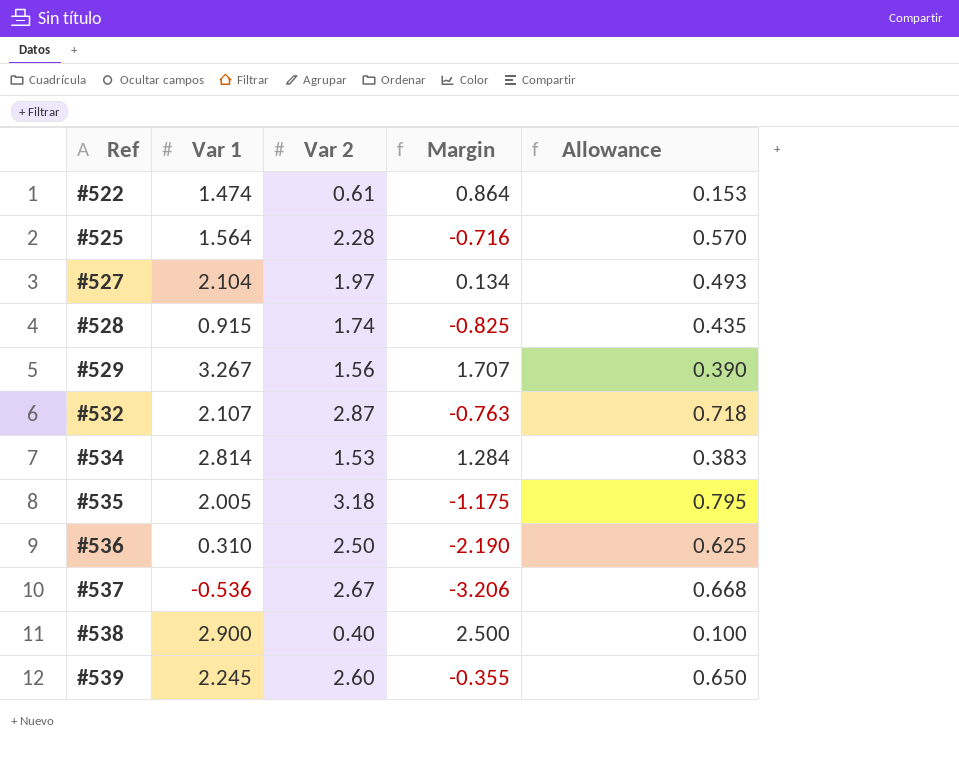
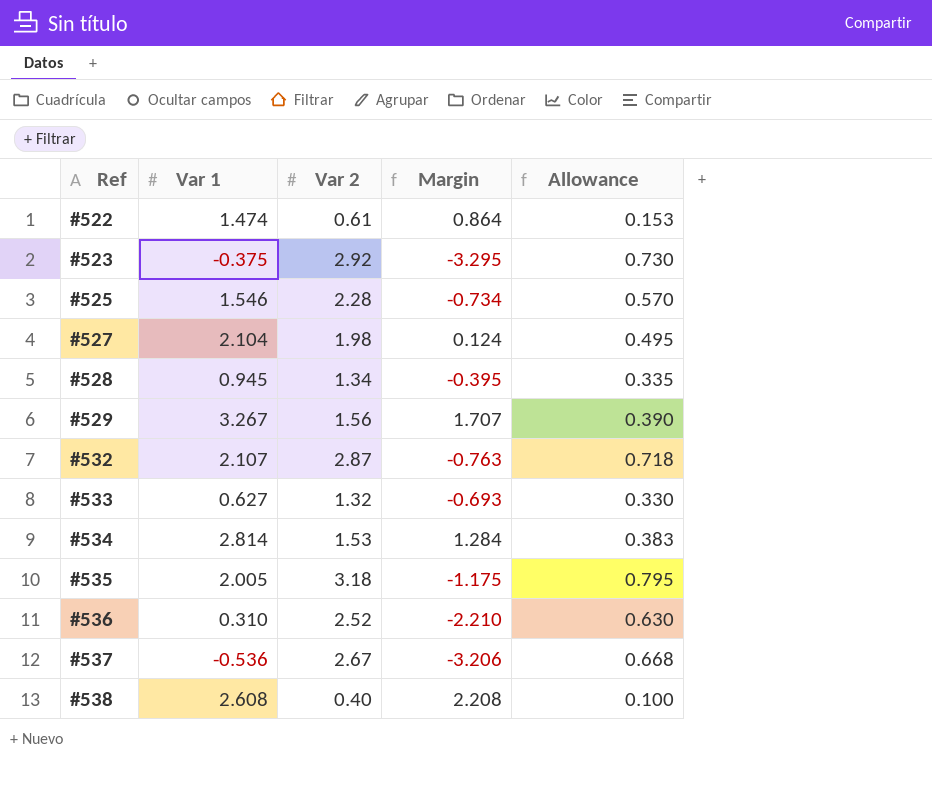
row #539: 2.245 | 2.60 | -0.355 | 0.650 -> none
row #523: none -> -0.375 | 2.92 | -3.295 | 0.730
#525 | Var 1: 1.564 -> 1.546
#525 | Margin: -0.716 -> -0.734
#527 | Var 2: 1.97 -> 1.98
#527 | Margin: 0.134 -> 0.124
#527 | Allowance: 0.493 -> 0.495
#528 | Var 1: 0.915 -> 0.945
#528 | Var 2: 1.74 -> 1.34
#528 | Margin: -0.825 -> -0.395
#528 | Allowance: 0.435 -> 0.335
row #533: none -> 0.627 | 1.32 | -0.693 | 0.330
#536 | Var 2: 2.50 -> 2.52
#536 | Margin: -2.190 -> -2.210
#536 | Allowance: 0.625 -> 0.630
#538 | Var 1: 2.900 -> 2.608
#538 | Margin: 2.500 -> 2.208

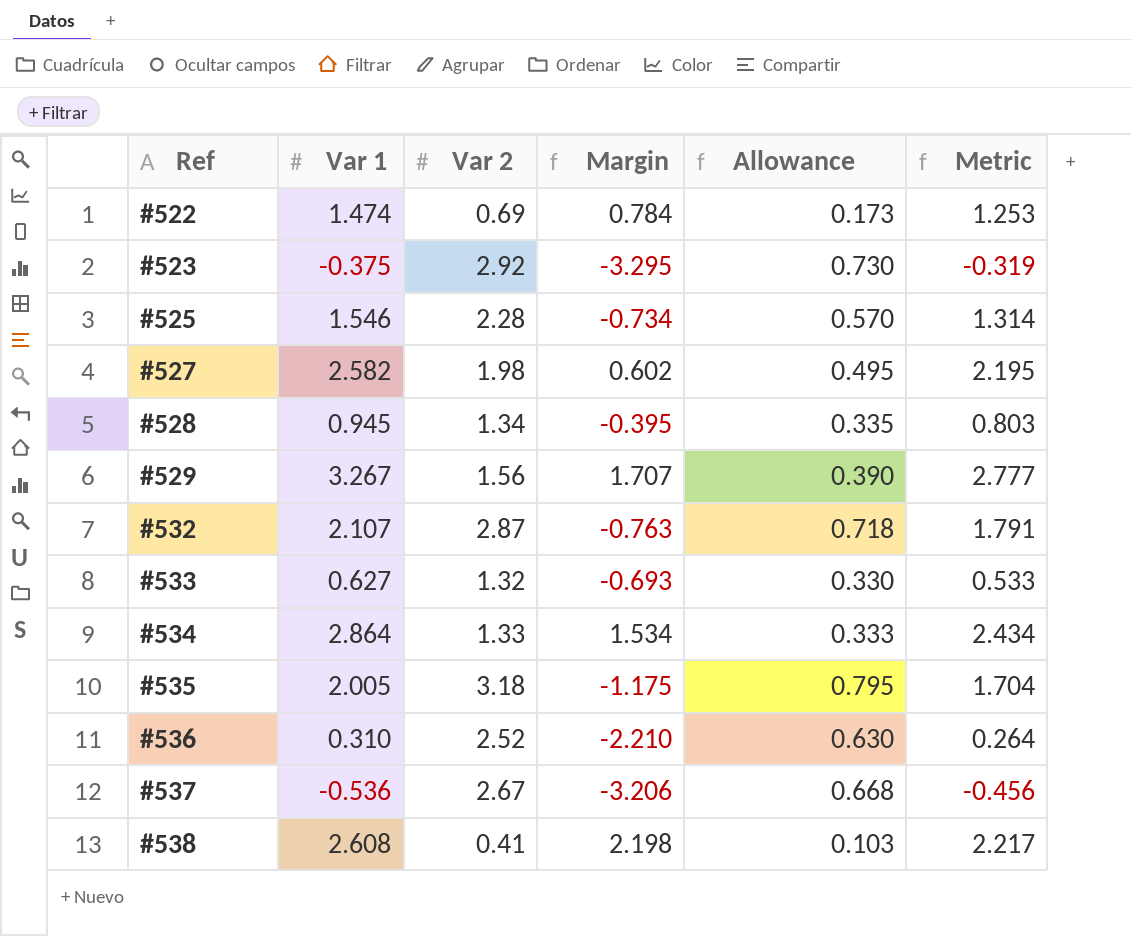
column Metric | formula: none -> [Var 1] * 0.85
#522 | Var 2: 0.61 -> 0.69
#522 | Margin: 0.864 -> 0.784
#522 | Allowance: 0.153 -> 0.173
#527 | Var 1: 2.104 -> 2.582
#527 | Margin: 0.124 -> 0.602
#534 | Var 1: 2.814 -> 2.864
#534 | Var 2: 1.53 -> 1.33
#534 | Margin: 1.284 -> 1.534
#534 | Allowance: 0.383 -> 0.333
#538 | Var 2: 0.40 -> 0.41
#538 | Margin: 2.208 -> 2.198
#538 | Allowance: 0.100 -> 0.103

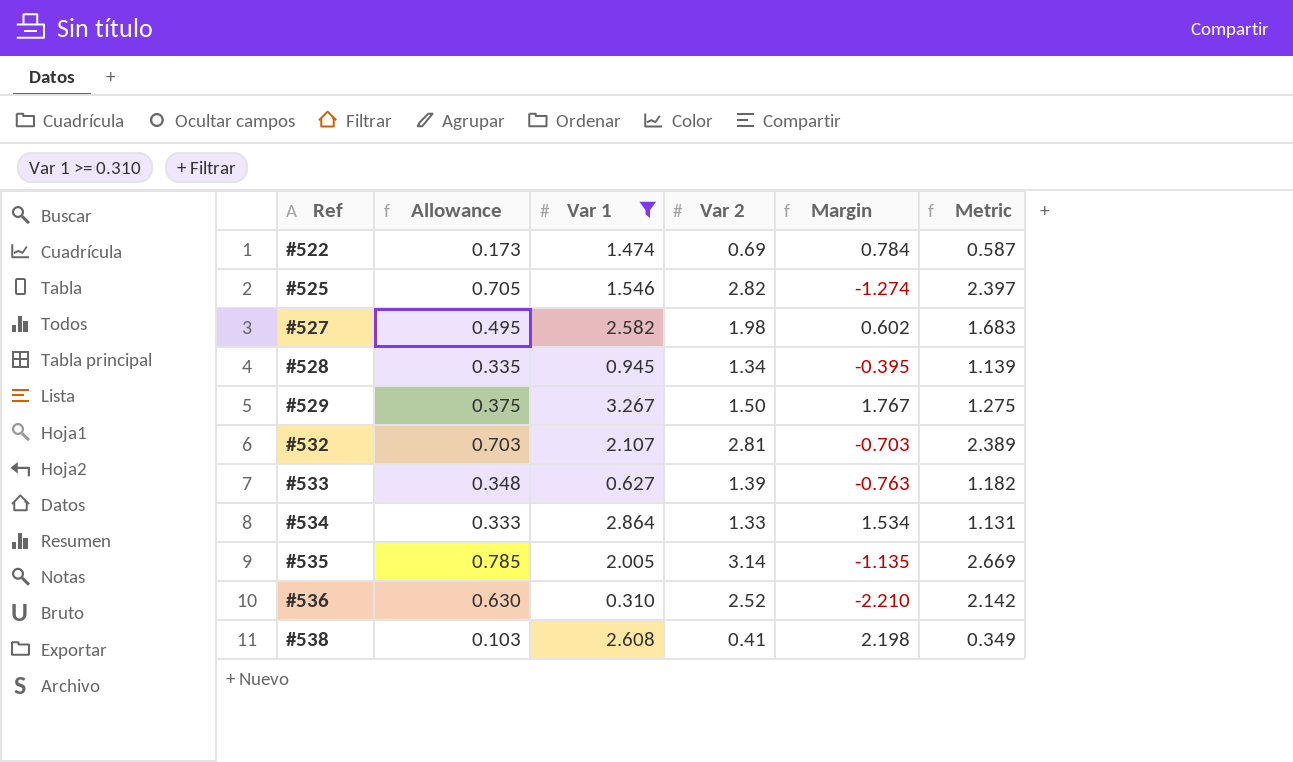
filter: none -> Var 1 >= 0.310
column Allowance | position: 5 -> 2
column Metric | formula: [Var 1] * 0.85 -> [Var 2] * 0.85
#525 | Allowance: 0.570 -> 0.705
#525 | Var 2: 2.28 -> 2.82
#525 | Margin: -0.734 -> -1.274
#529 | Allowance: 0.390 -> 0.375
#529 | Var 2: 1.56 -> 1.50
#529 | Margin: 1.707 -> 1.767
#532 | Allowance: 0.718 -> 0.703
#532 | Var 2: 2.87 -> 2.81
#532 | Margin: -0.763 -> -0.703
#533 | Allowance: 0.330 -> 0.348
#533 | Var 2: 1.32 -> 1.39
#533 | Margin: -0.693 -> -0.763
#535 | Allowance: 0.795 -> 0.785
#535 | Var 2: 3.18 -> 3.14
#535 | Margin: -1.175 -> -1.135

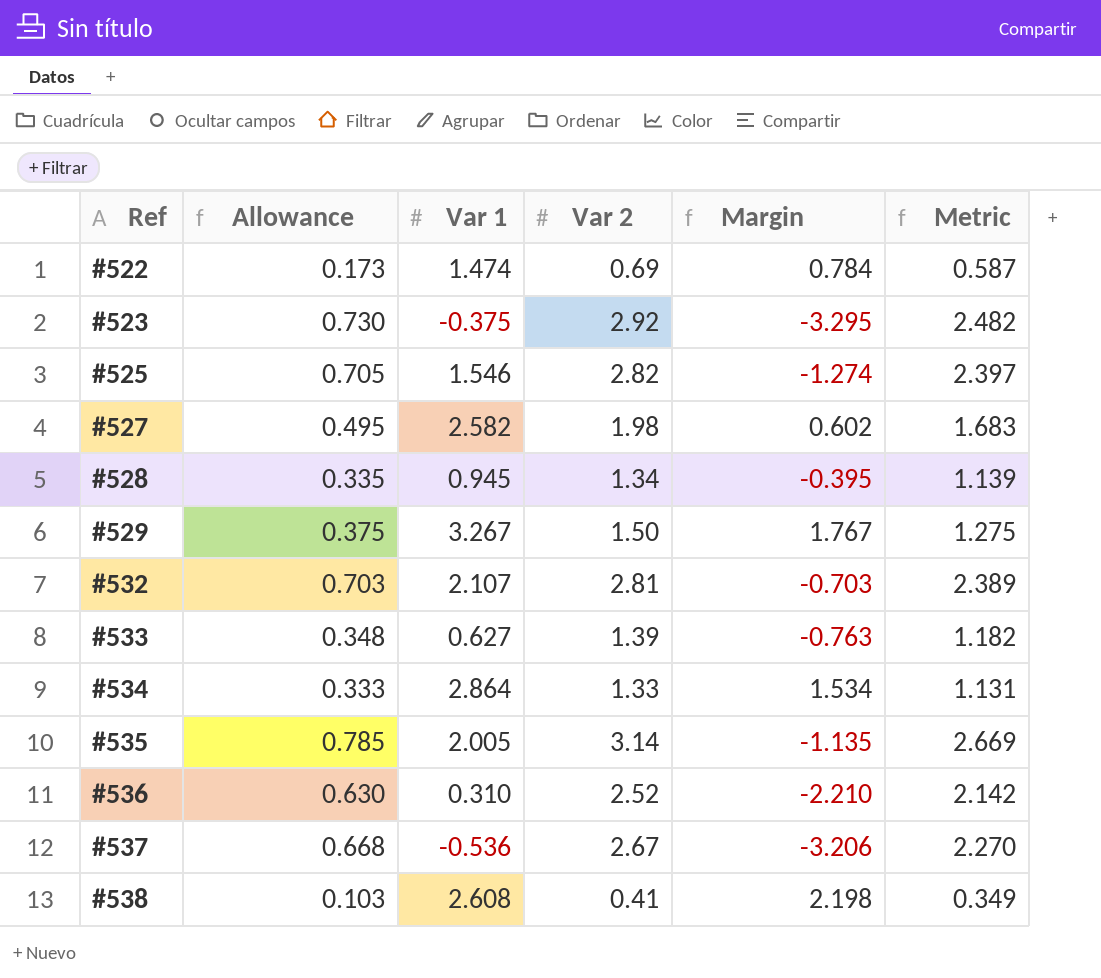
filter: Var 1 >= 0.310 -> none

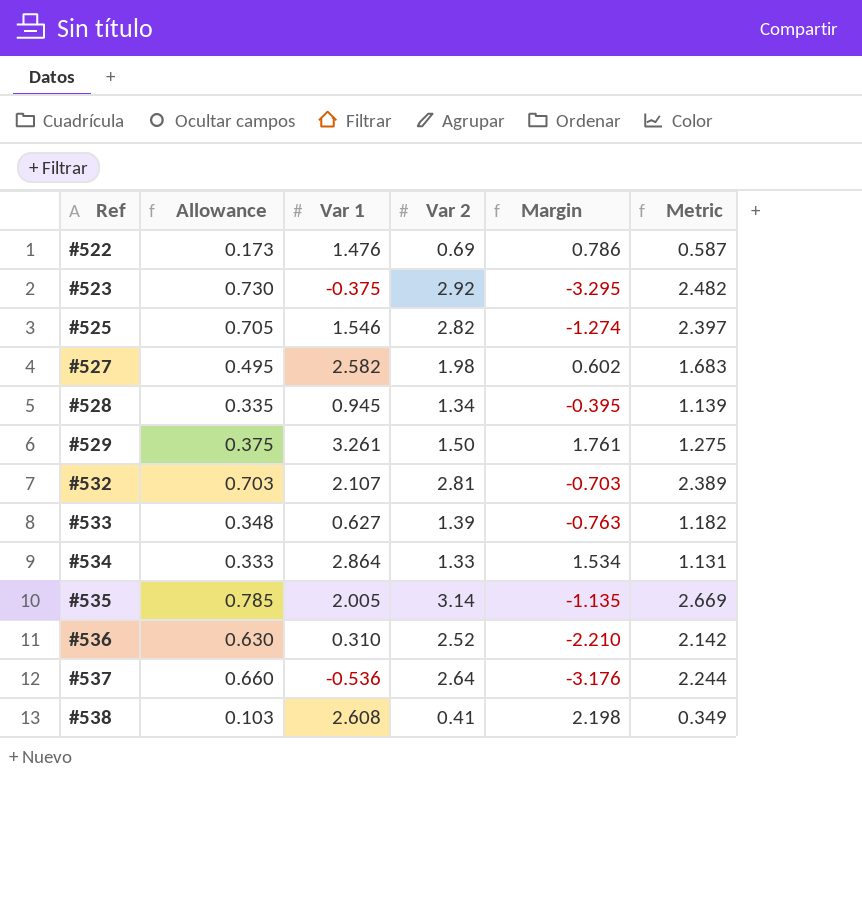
#522 | Var 1: 1.474 -> 1.476
#522 | Margin: 0.784 -> 0.786
#529 | Var 1: 3.267 -> 3.261
#529 | Margin: 1.767 -> 1.761
#537 | Allowance: 0.668 -> 0.660
#537 | Var 2: 2.67 -> 2.64
#537 | Margin: -3.206 -> -3.176
#537 | Metric: 2.270 -> 2.244

